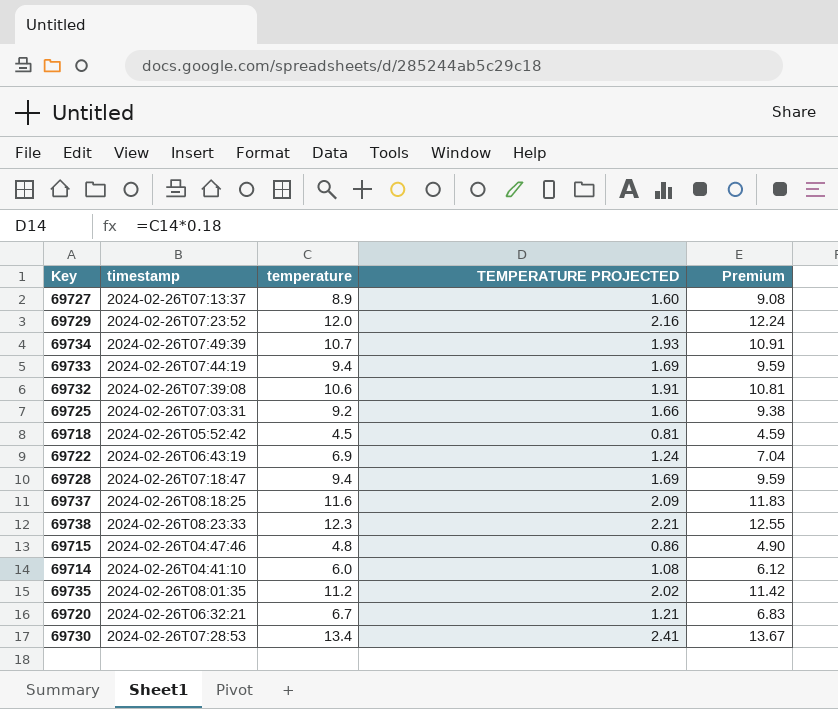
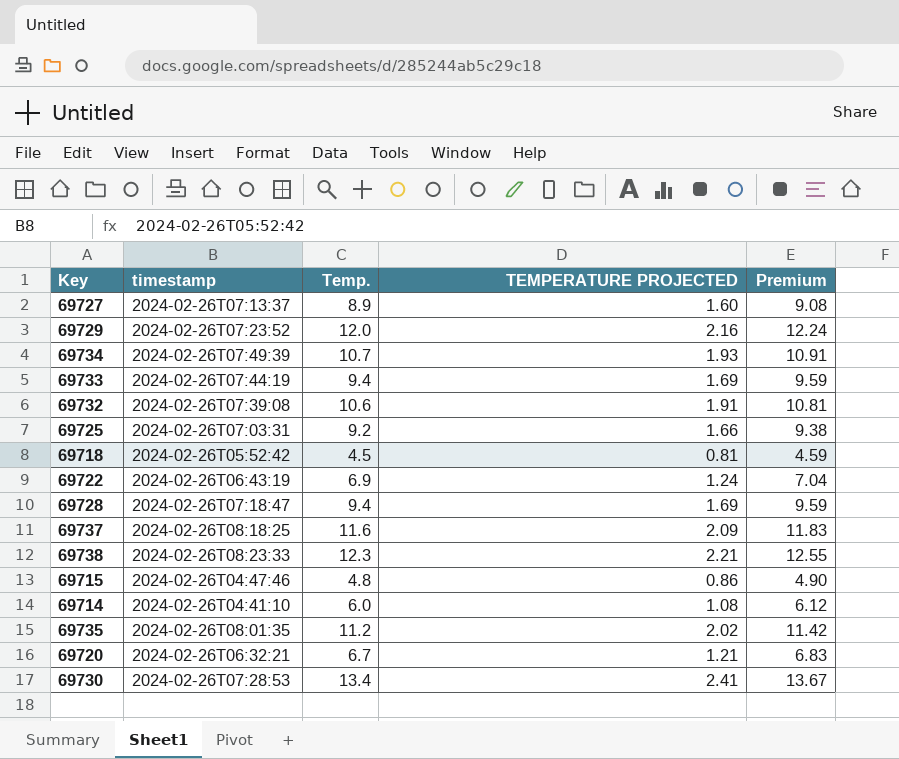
column name: temperature -> Temp.

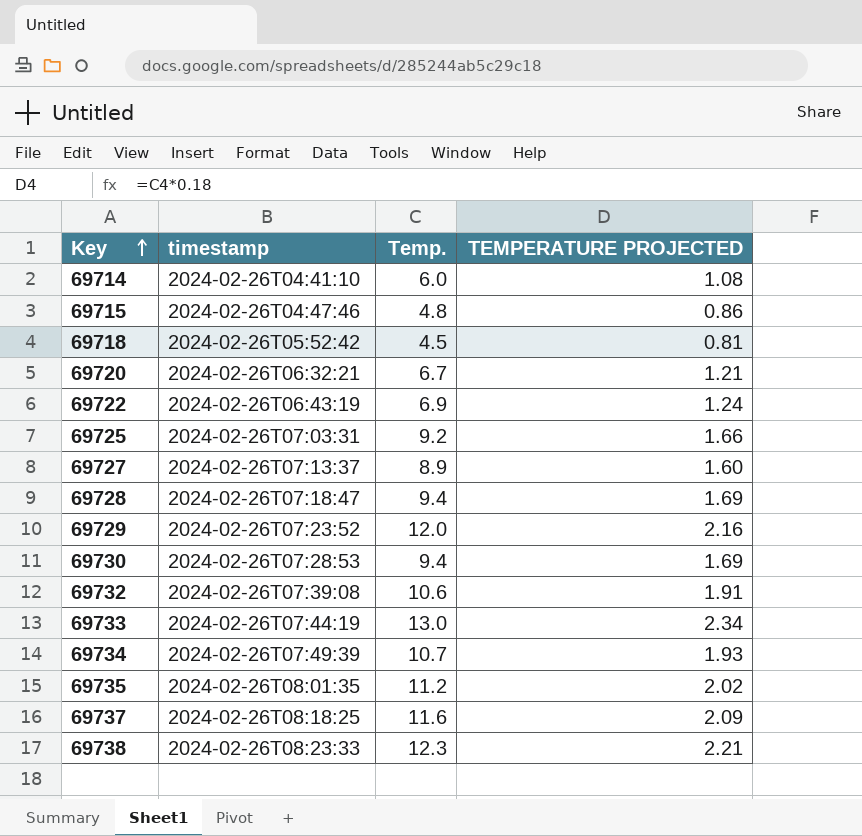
row order: none -> Key ascending
column Premium | formula: [Temp.] * 1.02 -> none
69730 | Temp.: 13.4 -> 9.4
69730 | TEMPERATURE PROJECTED: 2.41 -> 1.69
69733 | Temp.: 9.4 -> 13.0
69733 | TEMPERATURE PROJECTED: 1.69 -> 2.34

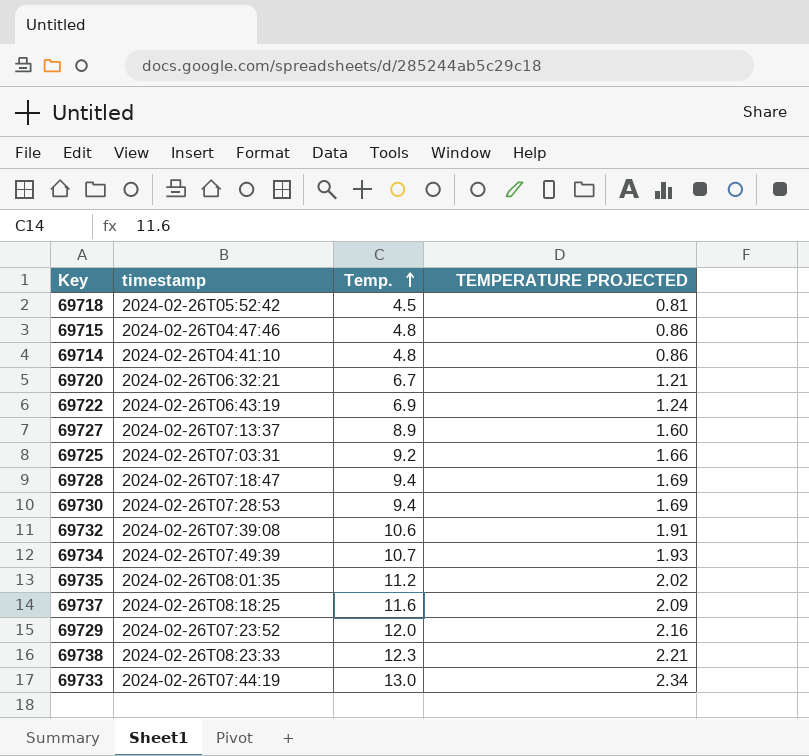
row order: Key ascending -> Temp. ascending
69714 | Temp.: 6.0 -> 4.8
69714 | TEMPERATURE PROJECTED: 1.08 -> 0.86

